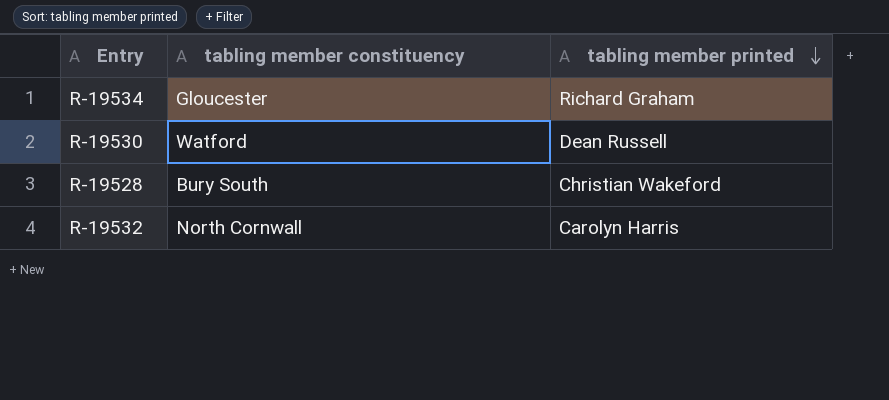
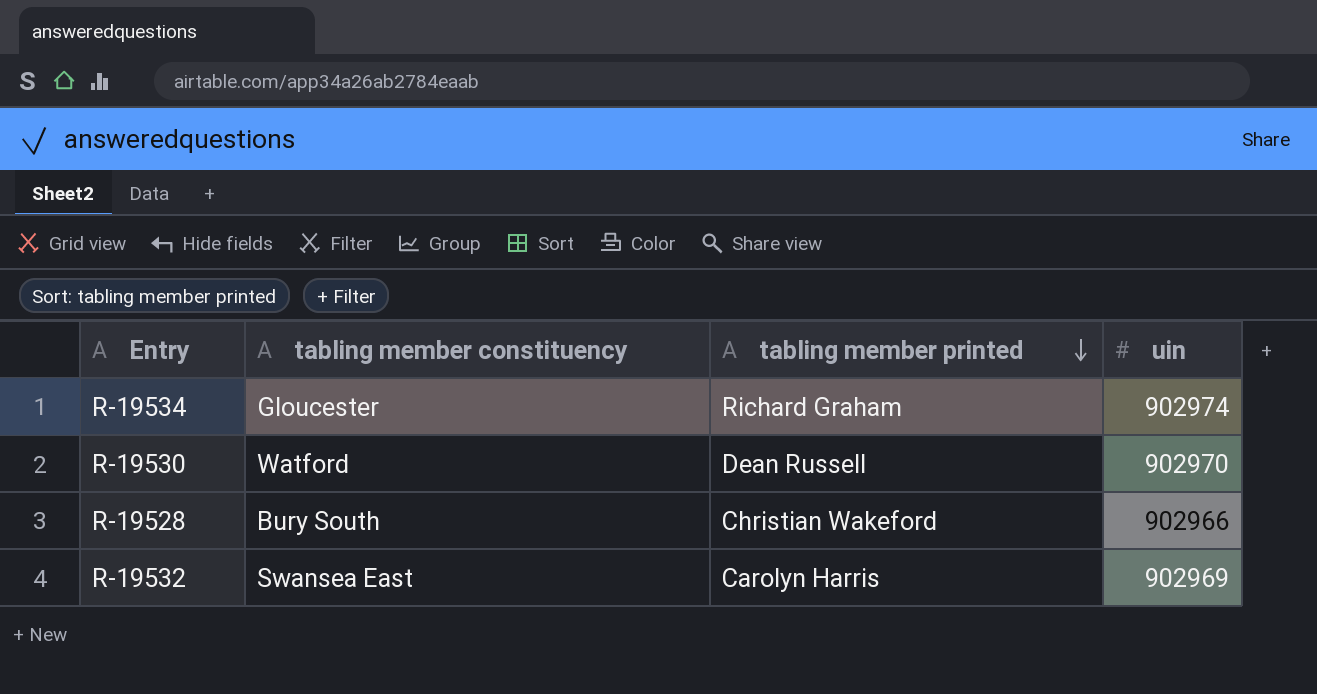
column uin | position: none -> 4
R-19532 | tabling member constituency: North Cornwall -> Swansea East

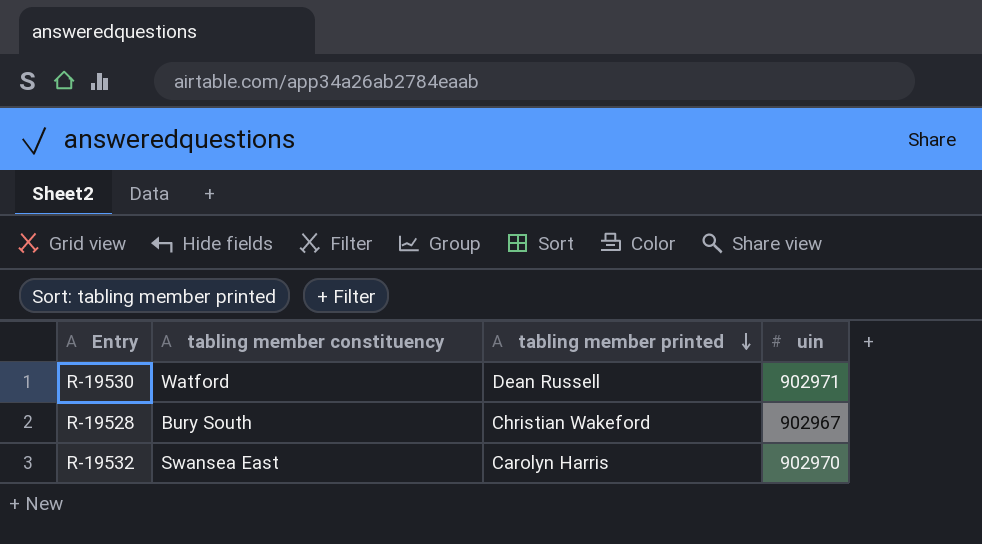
row R-19534: Gloucester | Richard Graham | 902974 -> none
R-19530 | uin: 902970 -> 902971
R-19528 | uin: 902966 -> 902967
R-19532 | uin: 902969 -> 902970

